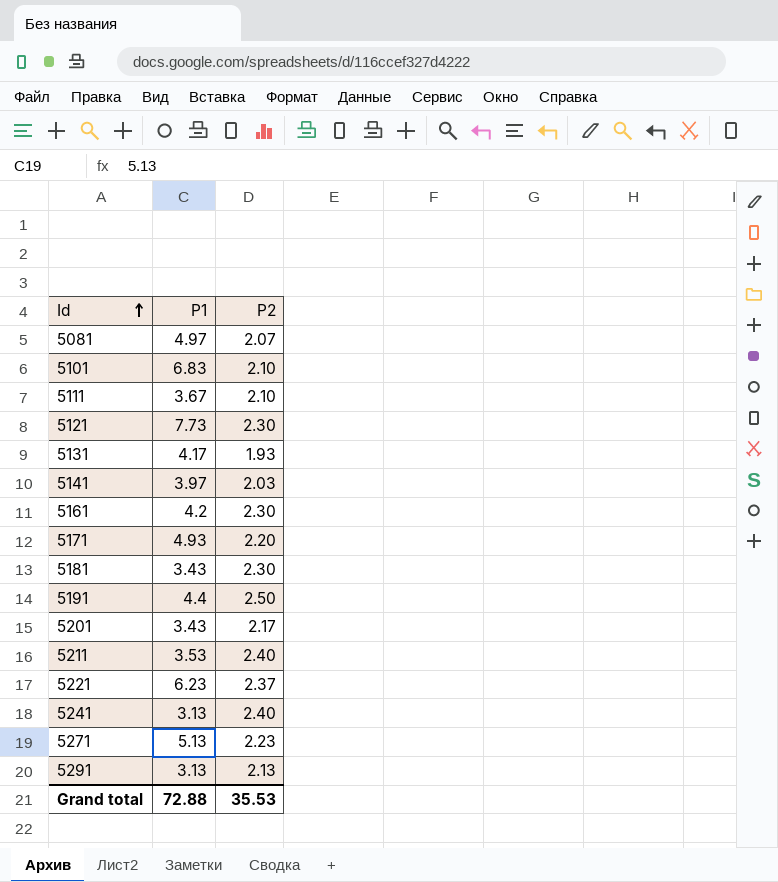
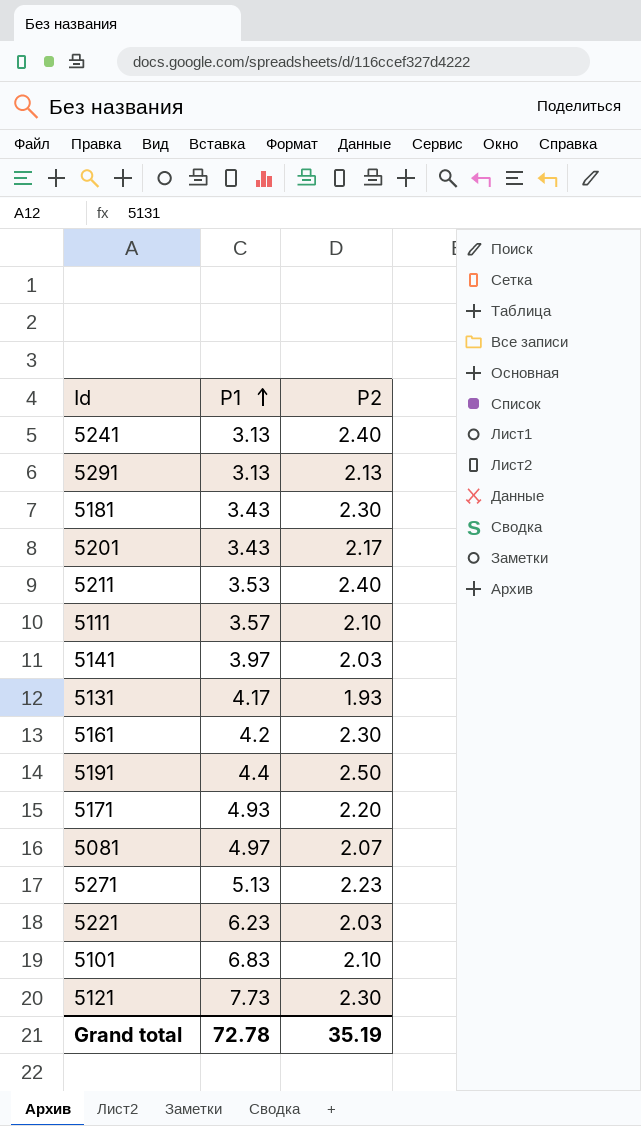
row order: Id ascending -> P1 ascending
5111 | P1: 3.67 -> 3.57
5221 | P2: 2.37 -> 2.03
Grand total | P1: 72.88 -> 72.78
Grand total | P2: 35.53 -> 35.19

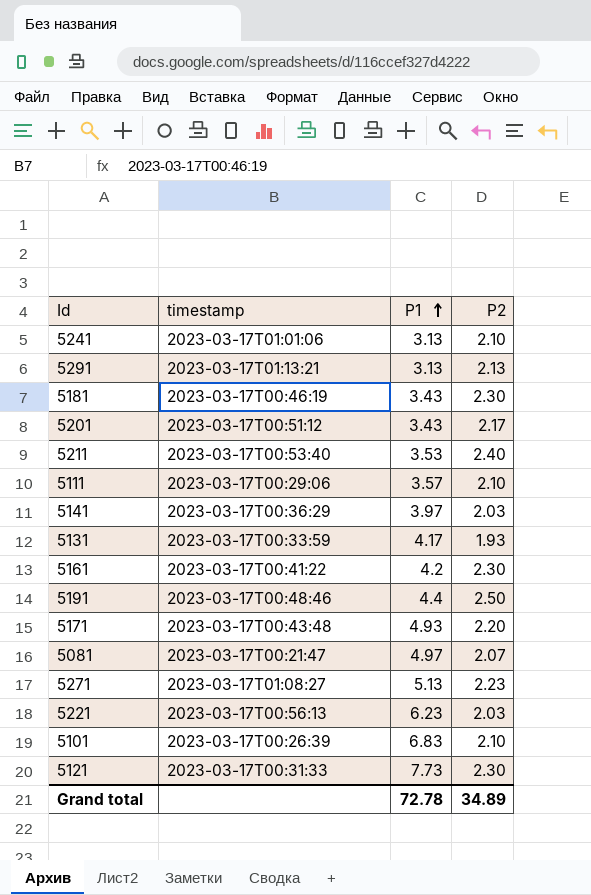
column timestamp | position: none -> 2
5241 | P2: 2.40 -> 2.10
Grand total | P2: 35.19 -> 34.89

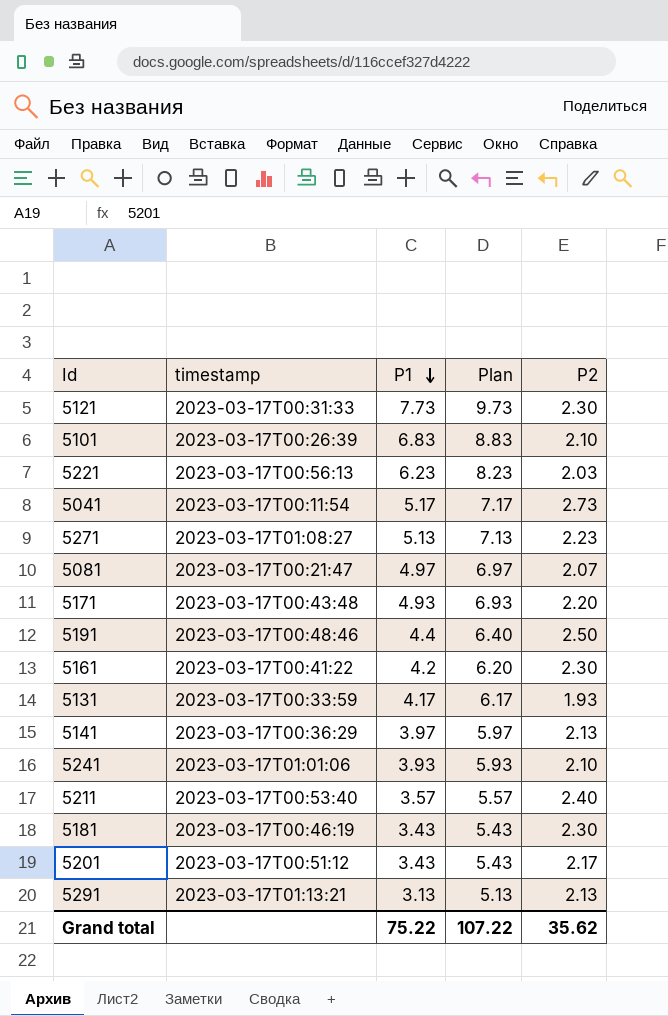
row order: P1 ascending -> P1 descending
column Plan | formula: none -> [P1] + 2
row 5111: 2023-03-17T00:29:06 | 3.57 | 2.10 -> none
row 5041: none -> 2023-03-17T00:11:54 | 5.17 | 7.17 | 2.73
5141 | P2: 2.03 -> 2.13
5241 | P1: 3.13 -> 3.93
5211 | P1: 3.53 -> 3.57
Grand total | P1: 72.78 -> 75.22
Grand total | P2: 34.89 -> 35.62

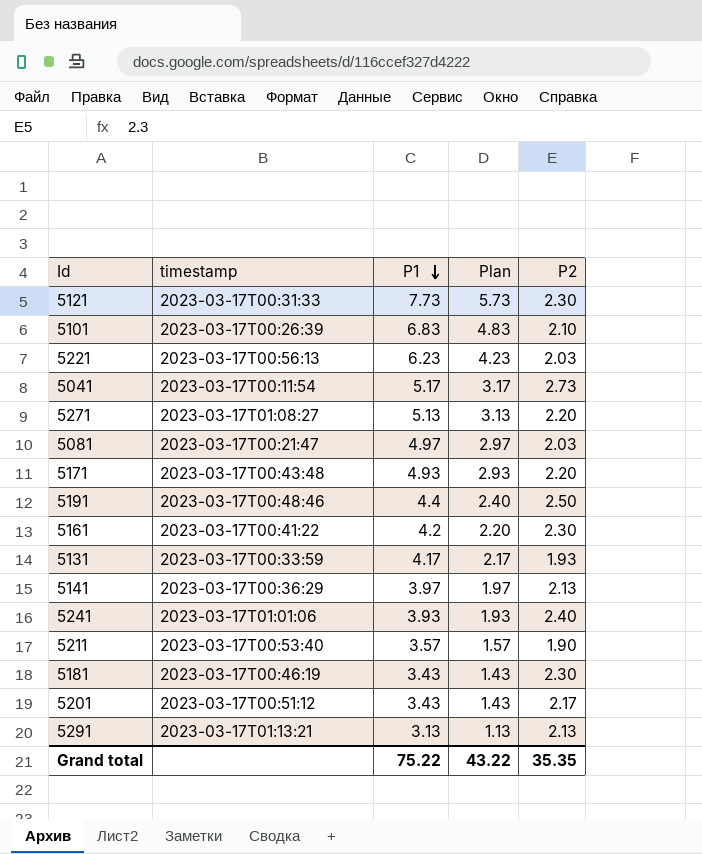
column Plan | formula: [P1] + 2 -> [P1] - 2
5271 | P2: 2.23 -> 2.20
5081 | P2: 2.07 -> 2.03
5241 | P2: 2.10 -> 2.40
5211 | P2: 2.40 -> 1.90
Grand total | Plan: 107.22 -> 43.22
Grand total | P2: 35.62 -> 35.35

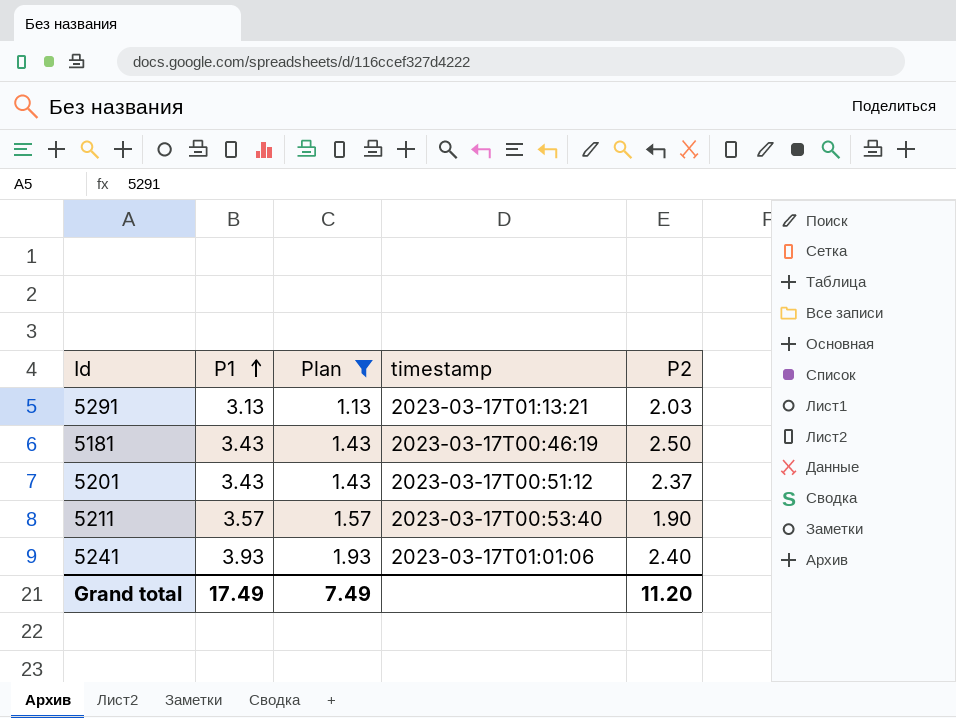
filter: none -> Plan <= 1.93
row order: P1 descending -> P1 ascending
column timestamp | position: 2 -> 4
5291 | P2: 2.13 -> 2.03
5181 | P2: 2.30 -> 2.50
5201 | P2: 2.17 -> 2.37
Grand total | P1: 75.22 -> 17.49
Grand total | Plan: 43.22 -> 7.49
Grand total | P2: 35.35 -> 11.20

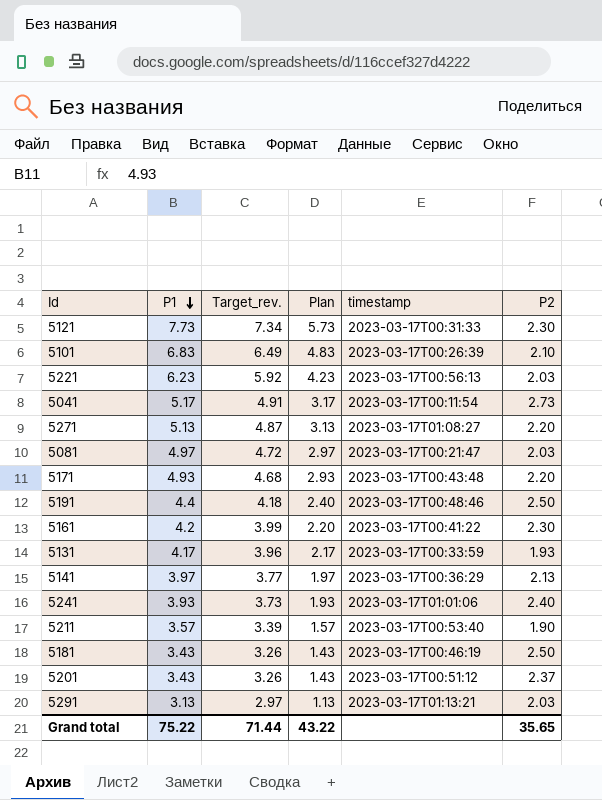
filter: Plan <= 1.93 -> none
row order: P1 ascending -> P1 descending
column Target_rev. | formula: none -> [P1] * 0.95
Grand total | P1: 17.49 -> 75.22
Grand total | Plan: 7.49 -> 43.22
Grand total | P2: 11.20 -> 35.65

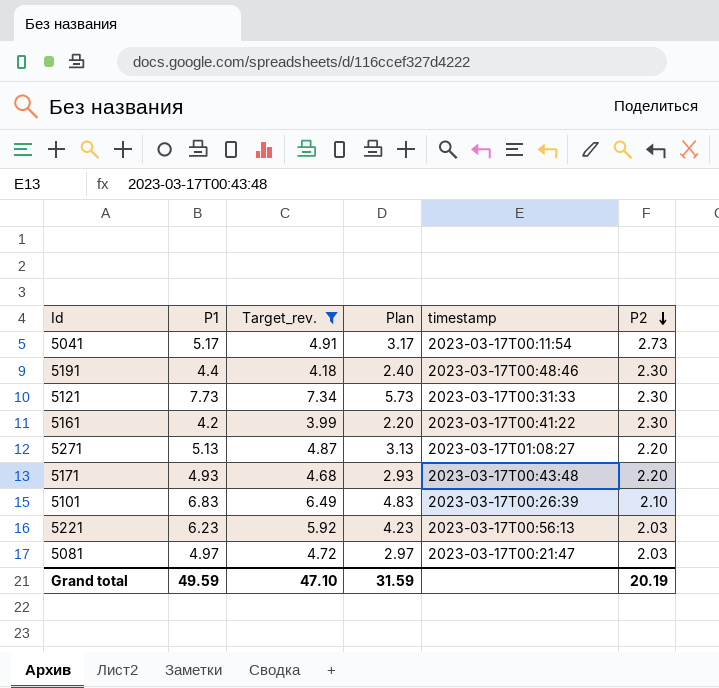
filter: none -> Target_rev. >= 3.99
row order: P1 descending -> P2 descending
5191 | P2: 2.50 -> 2.30
Grand total | P1: 75.22 -> 49.59
Grand total | Target_rev.: 71.44 -> 47.10
Grand total | Plan: 43.22 -> 31.59
Grand total | P2: 35.65 -> 20.19

